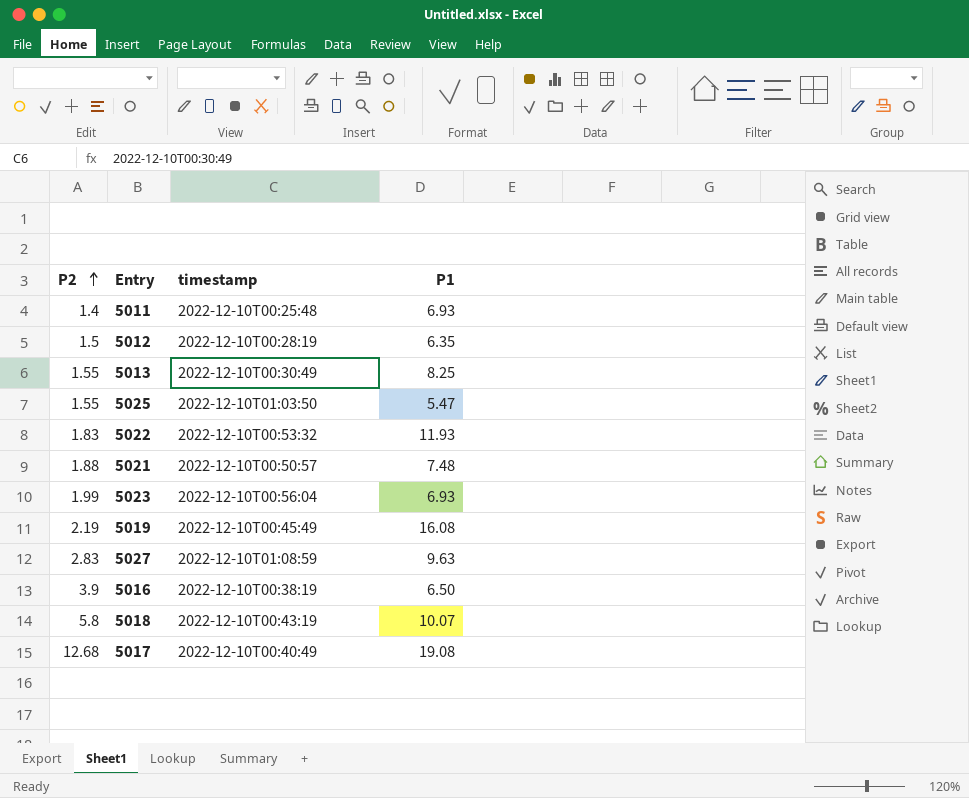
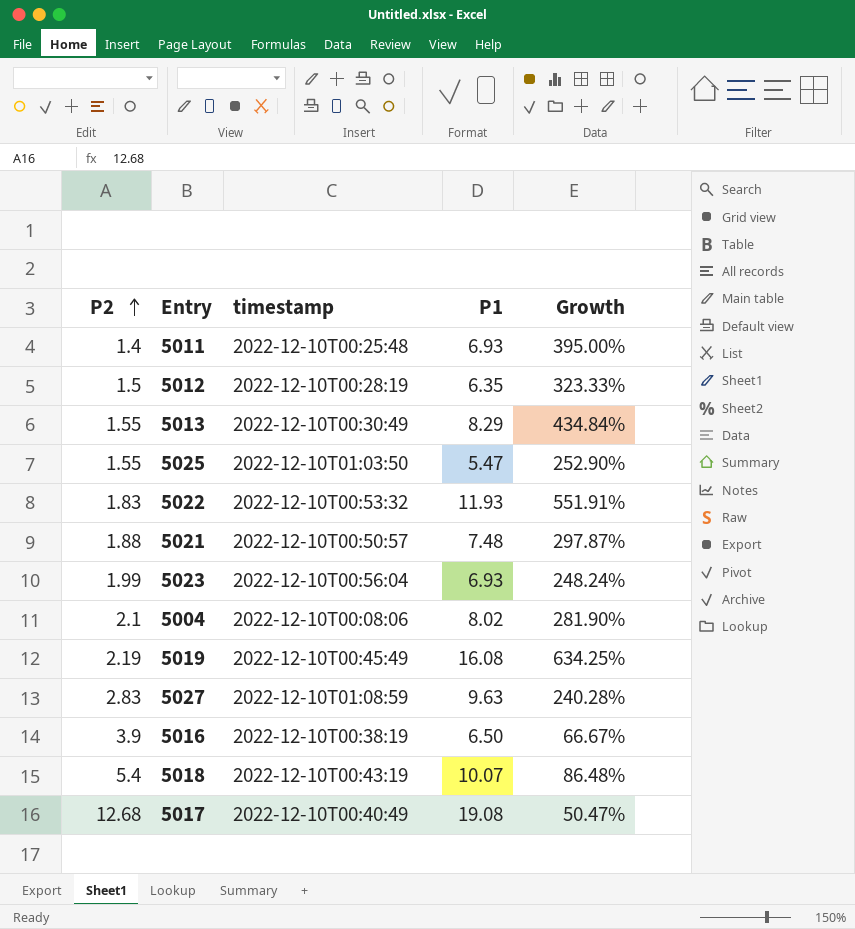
column Growth | formula: none -> ([P1] - [P2]) / [P2]
5013 | P1: 8.25 -> 8.29
row 5004: none -> 2.1 | 2022-12-10T00:08:06 | 8.02 | 281.90%
5018 | P2: 5.8 -> 5.4

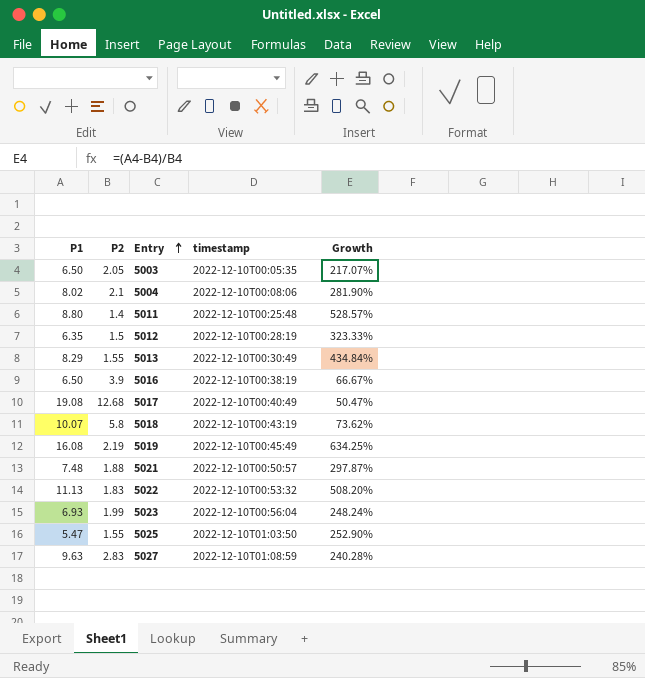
row order: P2 ascending -> Entry ascending
column P1 | position: 4 -> 1
row 5003: none -> 6.50 | 2.05 | 2022-12-10T00:05:35 | 217.07%
5011 | P1: 6.93 -> 8.80
5011 | Growth: 395.00% -> 528.57%
5018 | P2: 5.4 -> 5.8
5018 | Growth: 86.48% -> 73.62%
5022 | P1: 11.93 -> 11.13
5022 | Growth: 551.91% -> 508.20%

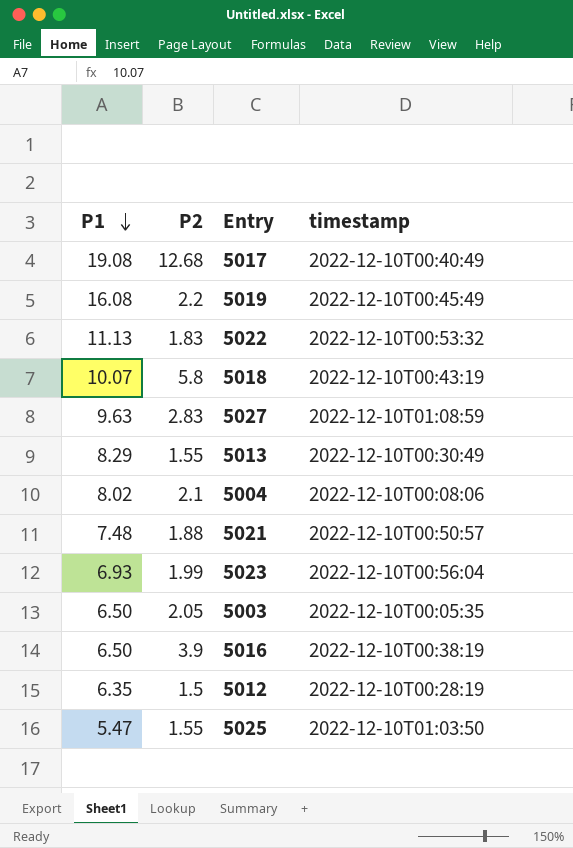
row order: Entry ascending -> P1 descending
column Growth | formula: ([P1] - [P2]) / [P2] -> none
row 5011: 8.80 | 1.4 | 2022-12-10T00:25:48 | 528.57% -> none
5019 | P2: 2.19 -> 2.2

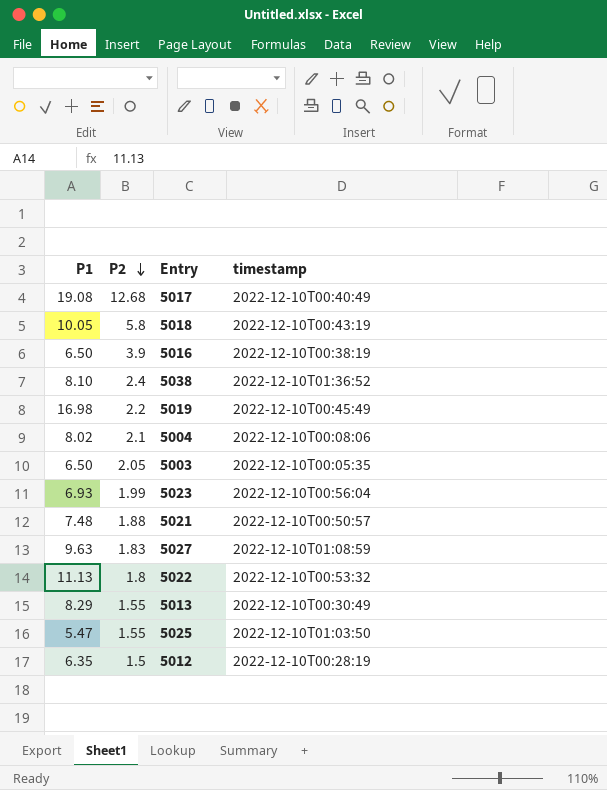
row order: P1 descending -> P2 descending
5018 | P1: 10.07 -> 10.05
row 5038: none -> 8.10 | 2.4 | 2022-12-10T01:36:52
5019 | P1: 16.08 -> 16.98
5027 | P2: 2.83 -> 1.83
5022 | P2: 1.83 -> 1.8

